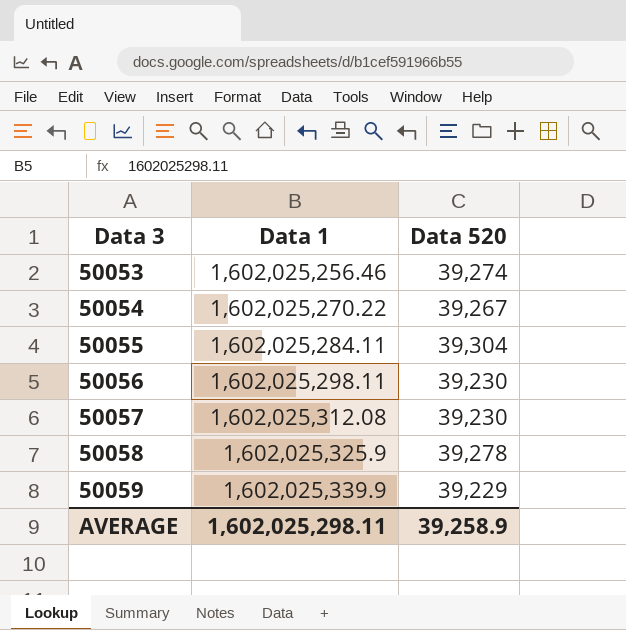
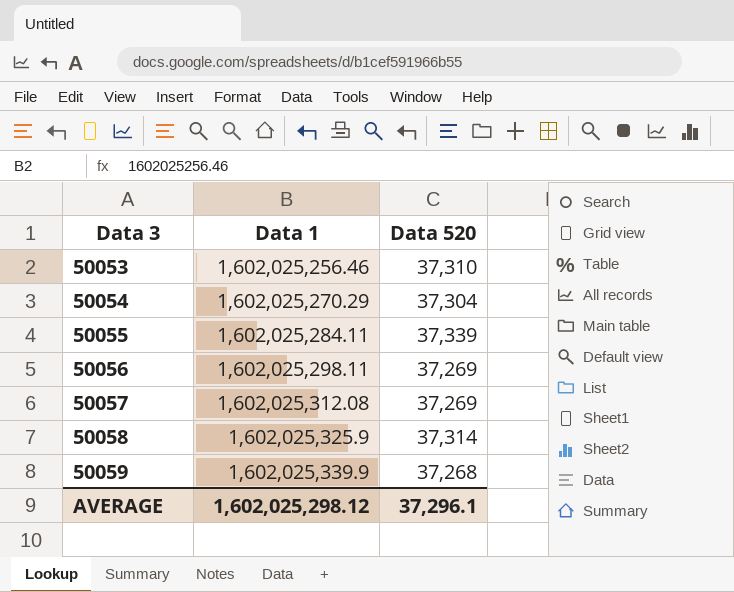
50053 | Data 520: 39,274 -> 37,310
50054 | Data 1: 1,602,025,270.22 -> 1,602,025,270.29
50054 | Data 520: 39,267 -> 37,304
50055 | Data 520: 39,304 -> 37,339
50056 | Data 520: 39,230 -> 37,269
50057 | Data 520: 39,230 -> 37,269
50058 | Data 520: 39,278 -> 37,314
50059 | Data 520: 39,229 -> 37,268
AVERAGE | Data 1: 1,602,025,298.11 -> 1,602,025,298.12
AVERAGE | Data 520: 39,258.9 -> 37,296.1

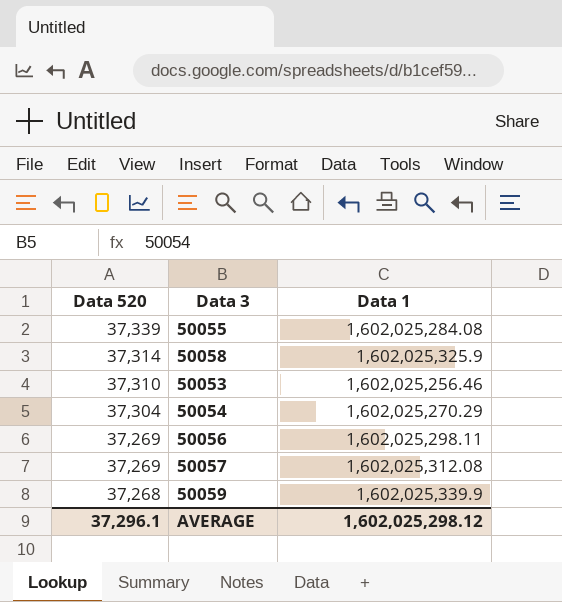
row order: Data 3 ascending -> Data 520 descending
column Data 520 | position: 3 -> 1
50055 | Data 1: 1,602,025,284.11 -> 1,602,025,284.08

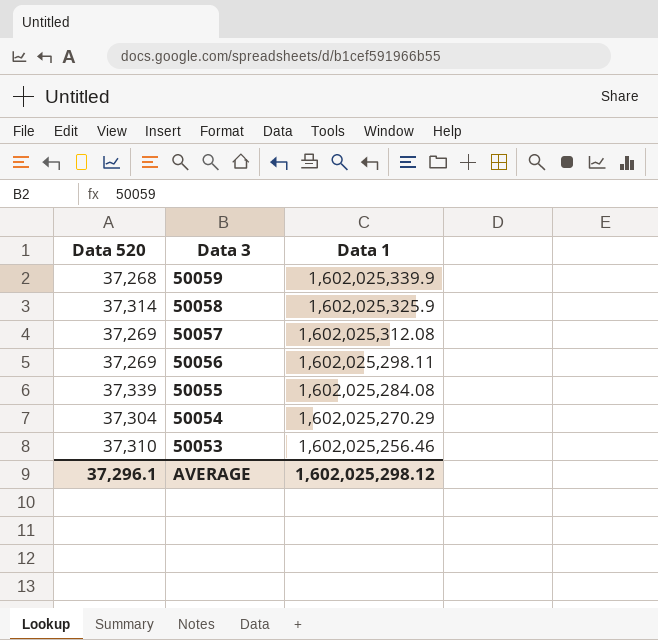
row order: Data 520 descending -> Data 3 descending

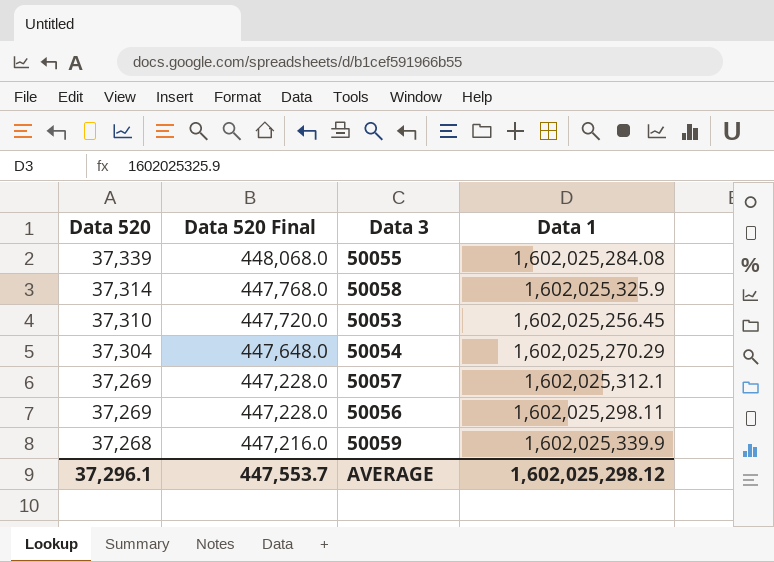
row order: Data 3 descending -> Data 520 descending
column Data 520 Final | formula: none -> [Data 520] * 12
50053 | Data 1: 1,602,025,256.46 -> 1,602,025,256.45
50057 | Data 1: 1,602,025,312.08 -> 1,602,025,312.1

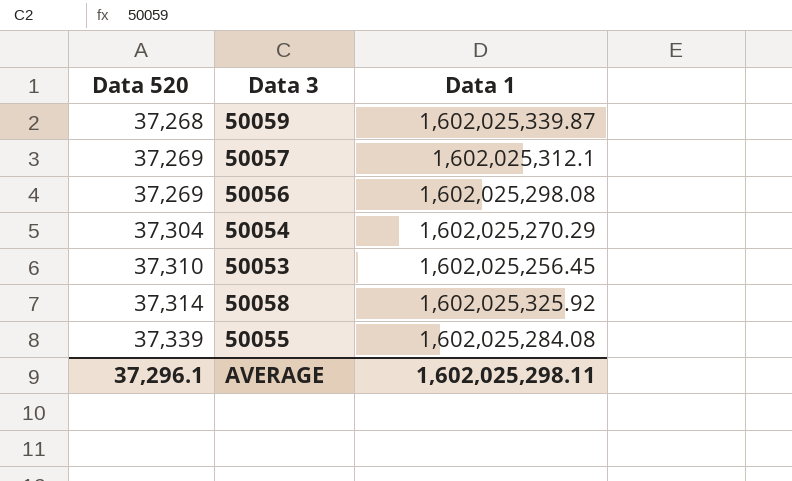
row order: Data 520 descending -> Data 520 ascending
column Data 520 Final | formula: [Data 520] * 12 -> none
50059 | Data 1: 1,602,025,339.9 -> 1,602,025,339.87
50056 | Data 1: 1,602,025,298.11 -> 1,602,025,298.08
50058 | Data 1: 1,602,025,325.9 -> 1,602,025,325.92
AVERAGE | Data 1: 1,602,025,298.12 -> 1,602,025,298.11

